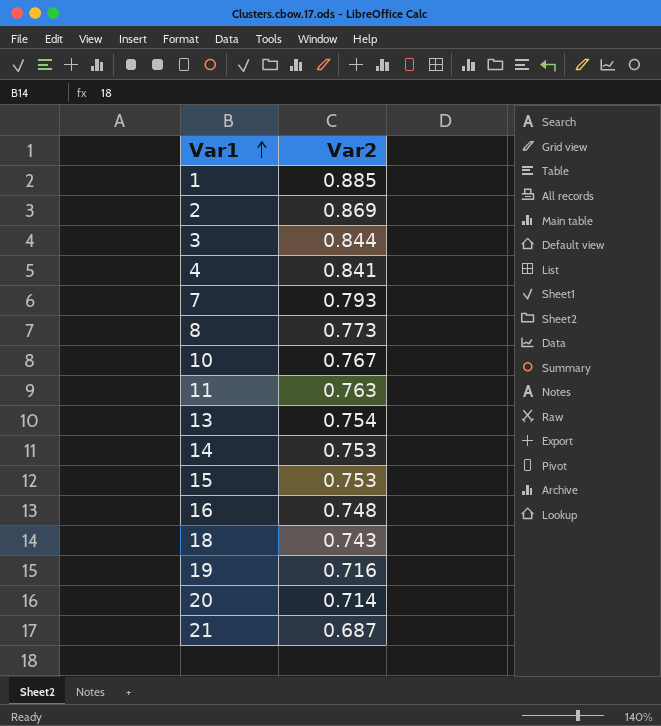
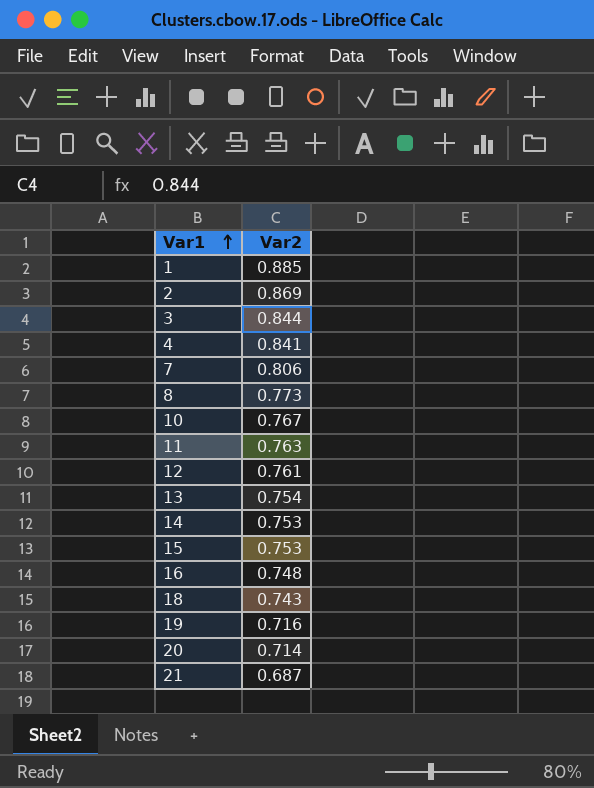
7 | Var2: 0.793 -> 0.806
row 12: none -> 0.761

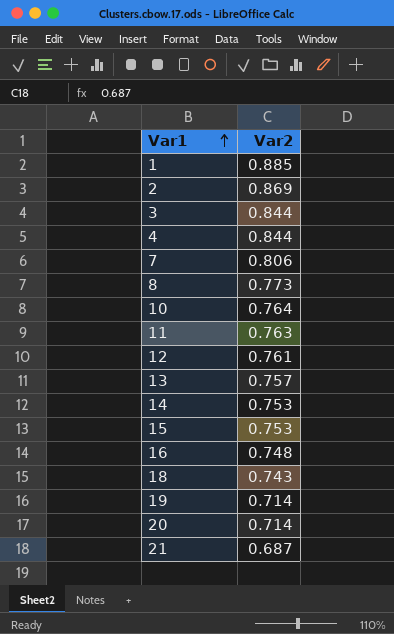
4 | Var2: 0.841 -> 0.844
10 | Var2: 0.767 -> 0.764
13 | Var2: 0.754 -> 0.757
19 | Var2: 0.716 -> 0.714

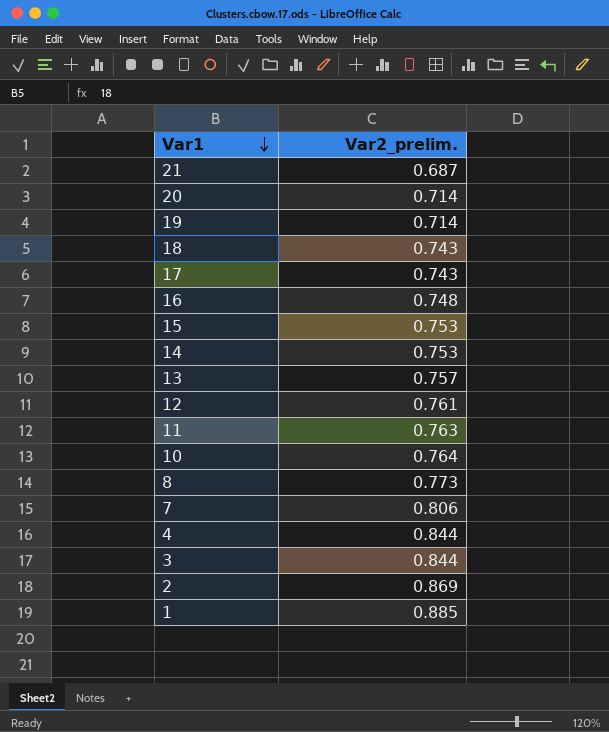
row order: Var1 ascending -> Var1 descending
column name: Var2 -> Var2_prelim.
row 17: none -> 0.743

